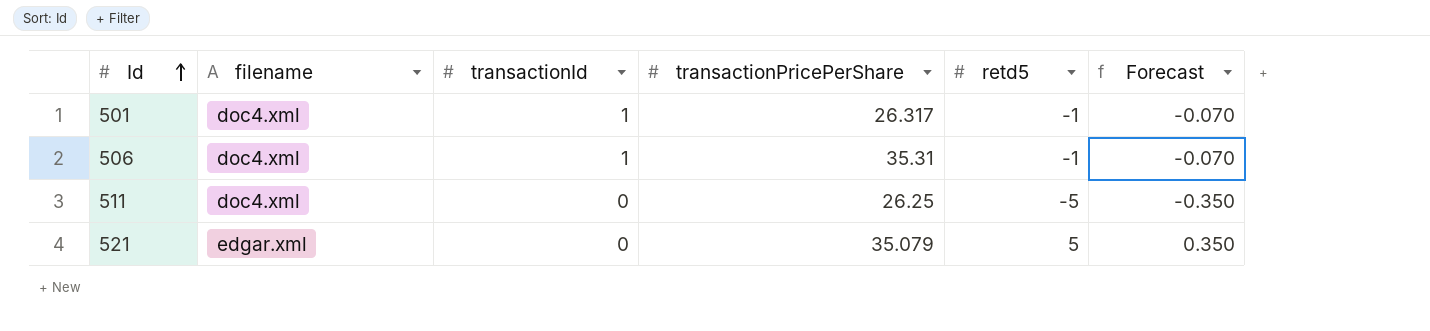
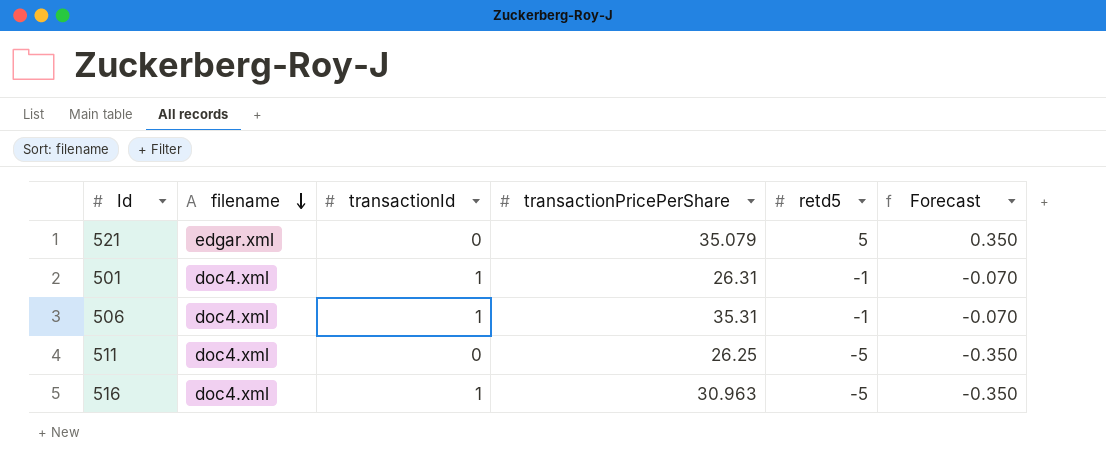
row order: Id ascending -> filename descending
501 | transactionPricePerShare: 26.317 -> 26.31
row 516: none -> doc4.xml | 1 | 30.963 | -5 | -0.350

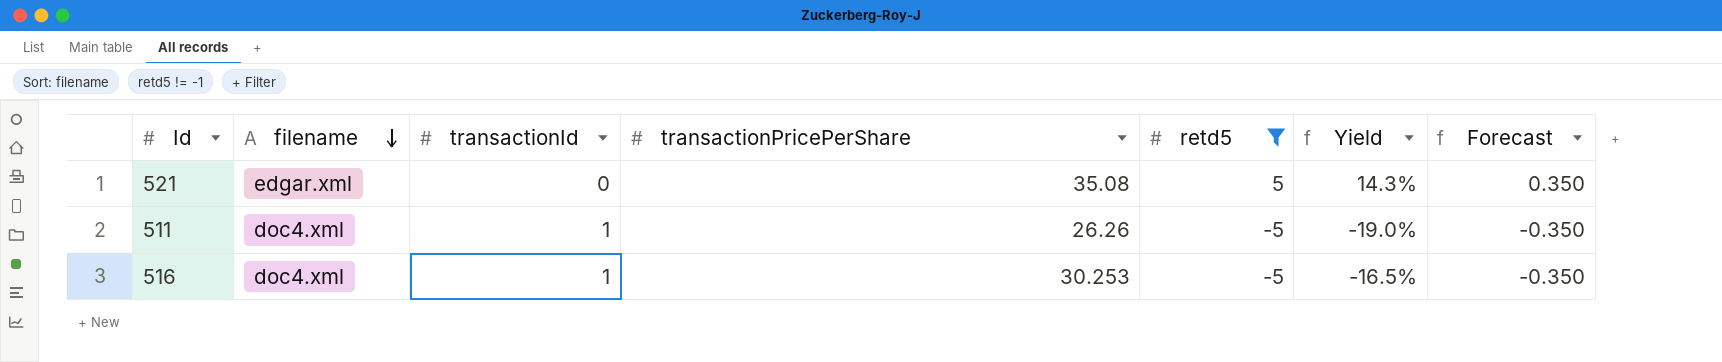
filter: none -> retd5 != -1
column Yield | formula: none -> [retd5] / [transactionPricePerShare]
521 | transactionPricePerShare: 35.079 -> 35.08
511 | transactionId: 0 -> 1
511 | transactionPricePerShare: 26.25 -> 26.26
516 | transactionPricePerShare: 30.963 -> 30.253

